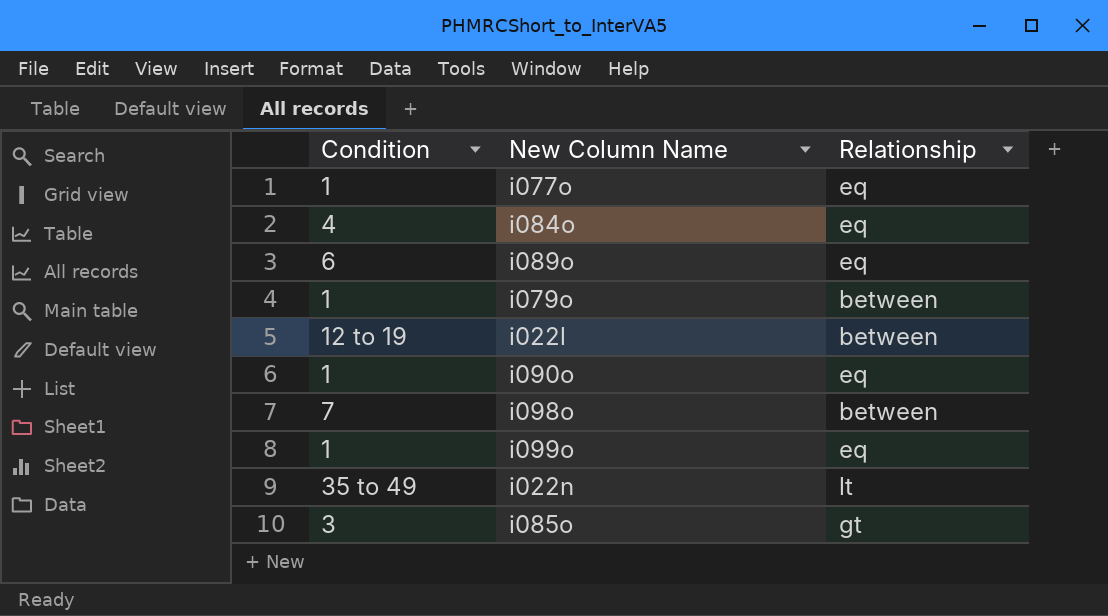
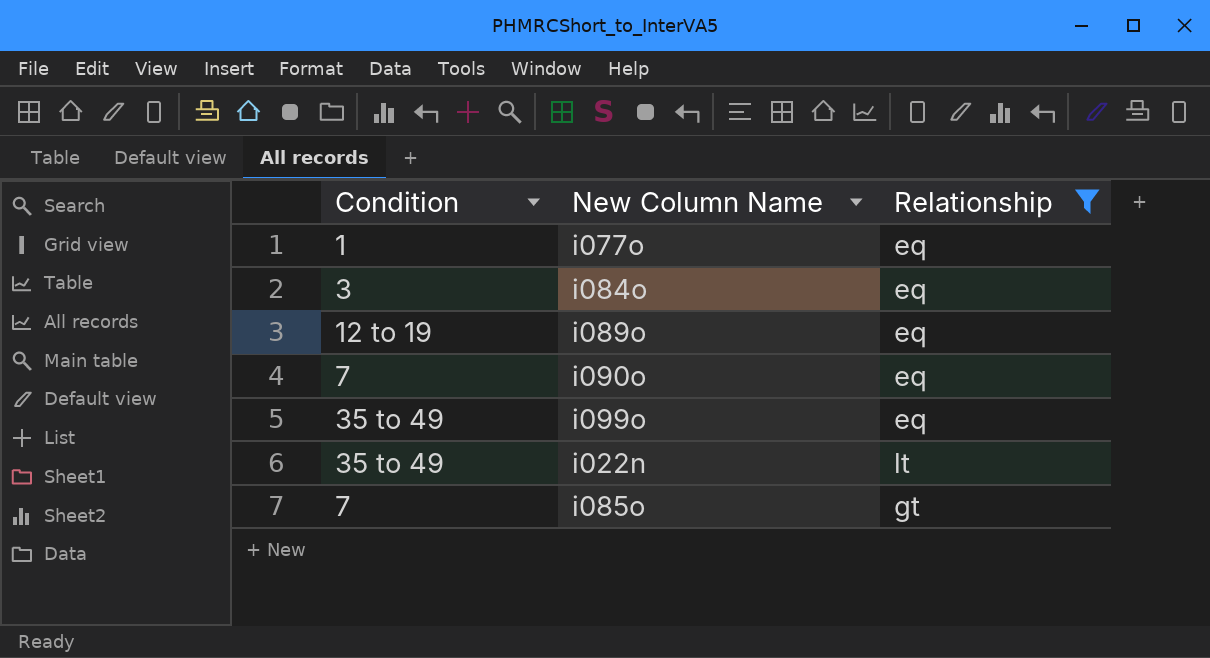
filter: none -> Relationship != between
i084o | Condition: 4 -> 3
i089o | Condition: 6 -> 12 to 19
i090o | Condition: 1 -> 7
i099o | Condition: 1 -> 35 to 49
i085o | Condition: 3 -> 7

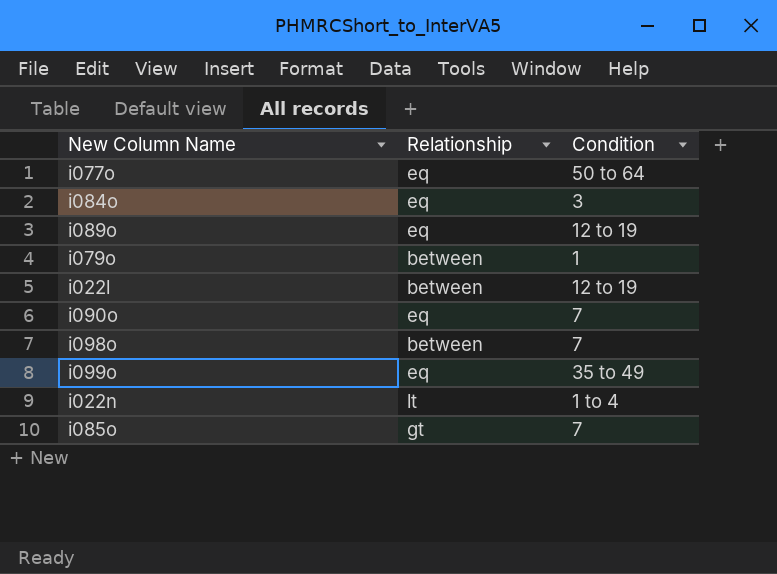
filter: Relationship != between -> none
column Condition | position: 1 -> 3
i077o | Condition: 1 -> 50 to 64
i022n | Condition: 35 to 49 -> 1 to 4

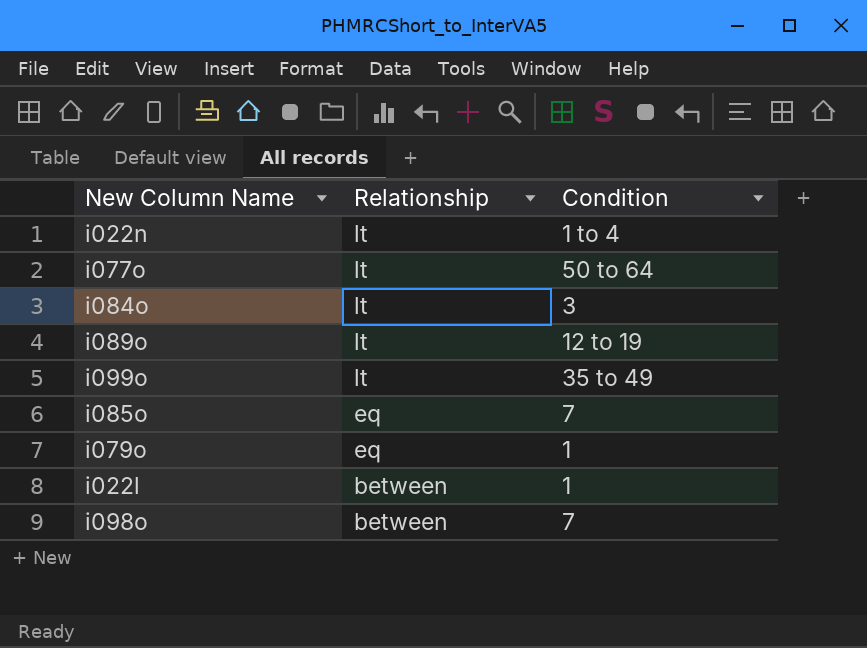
row order: none -> Relationship descending
row i090o: eq | 7 -> none
i077o | Relationship: eq -> lt
i084o | Relationship: eq -> lt
i089o | Relationship: eq -> lt
i099o | Relationship: eq -> lt
i085o | Relationship: gt -> eq
i079o | Relationship: between -> eq
i022l | Condition: 12 to 19 -> 1

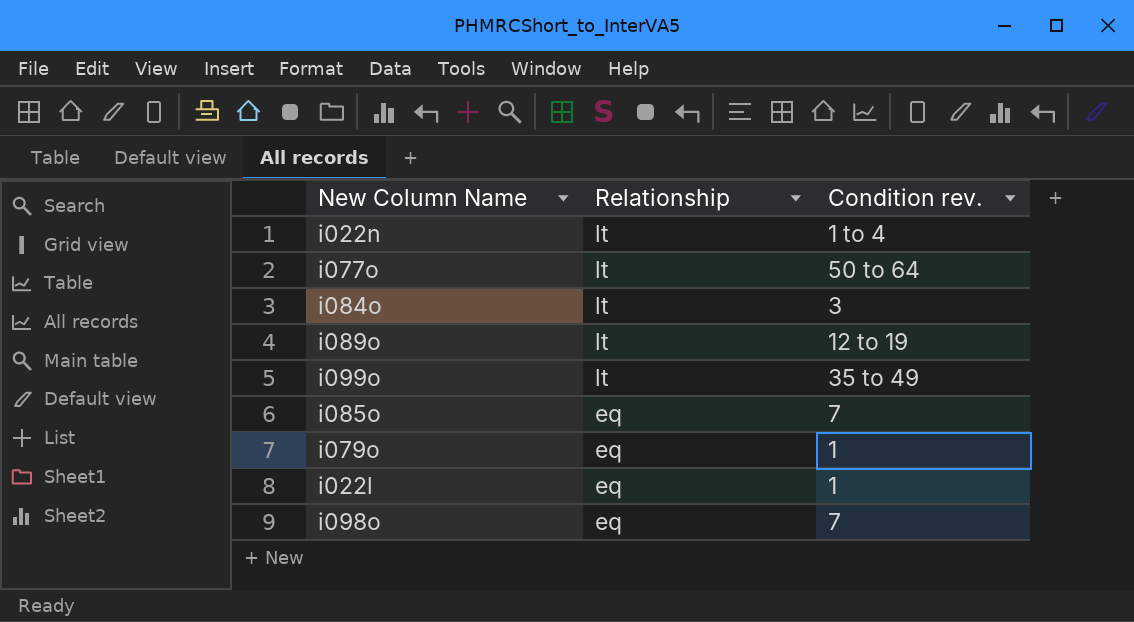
column name: Condition -> Condition rev.
i022l | Relationship: between -> eq
i098o | Relationship: between -> eq

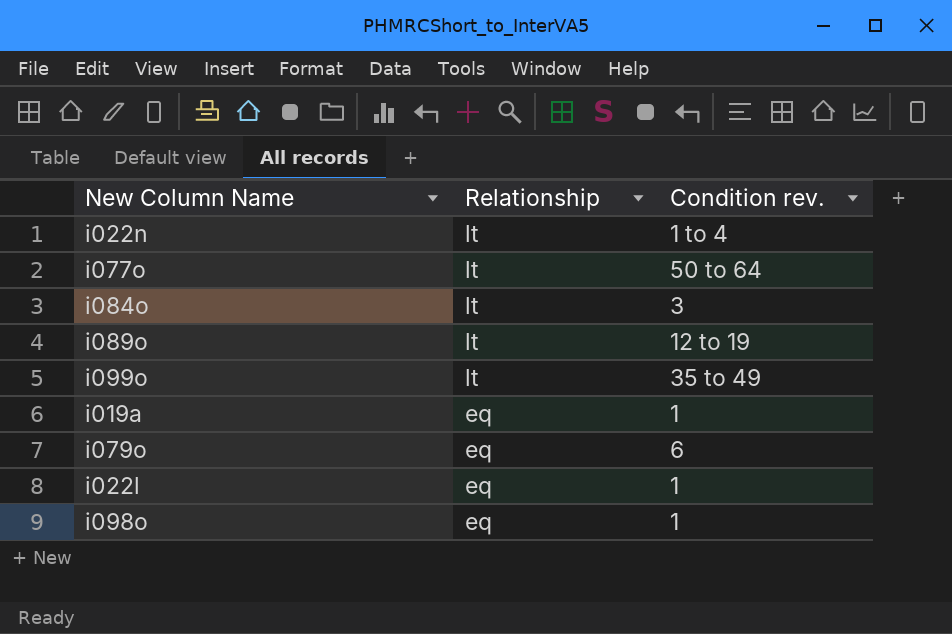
row i085o: eq | 7 -> none
row i019a: none -> eq | 1
i079o | Condition rev.: 1 -> 6
i098o | Condition rev.: 7 -> 1

